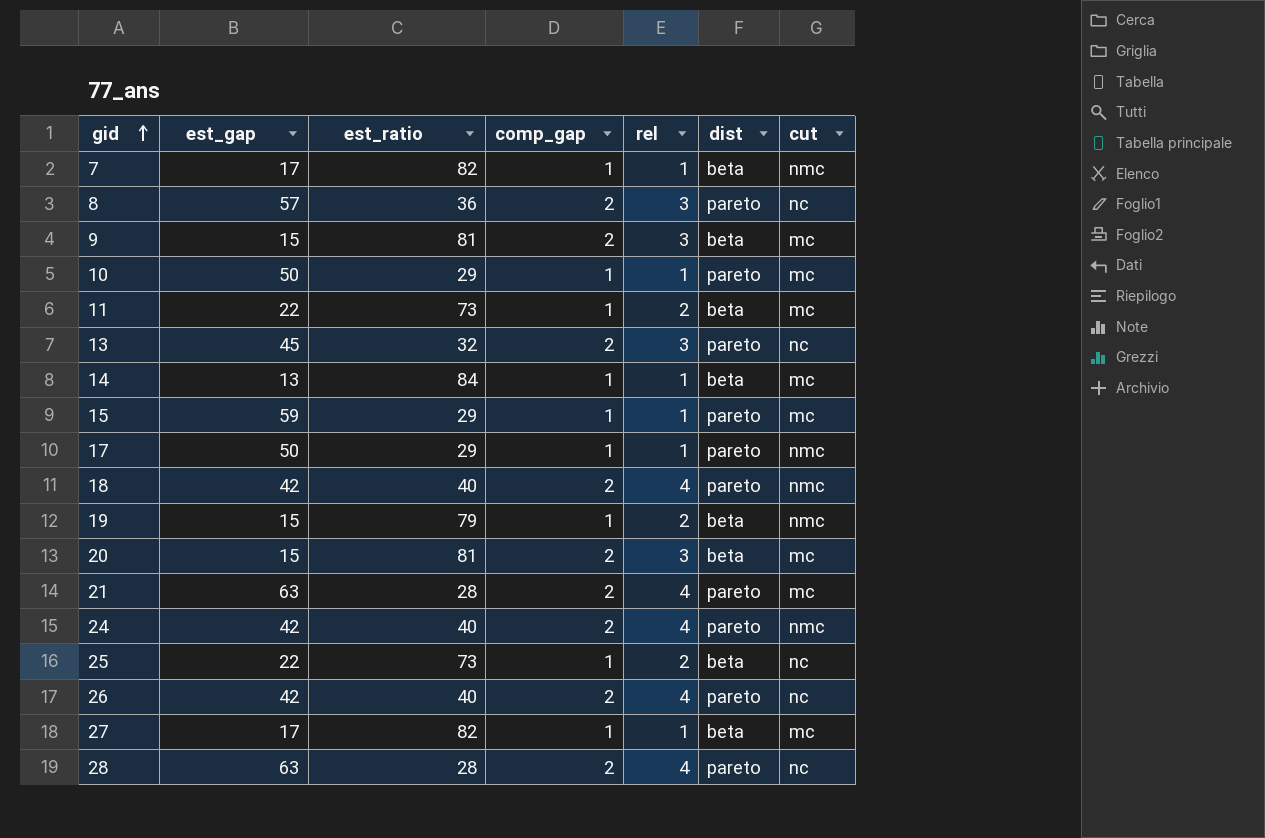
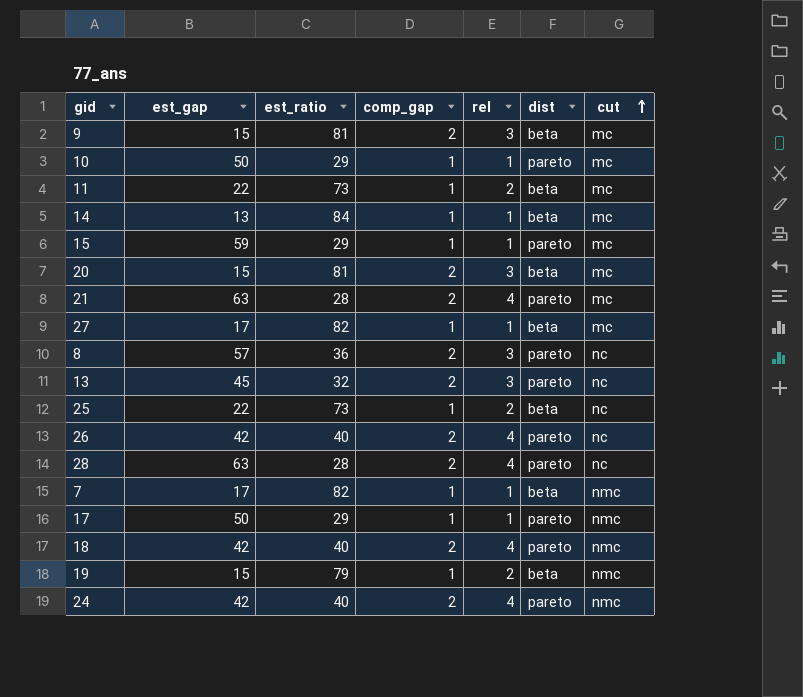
row order: gid ascending -> cut ascending

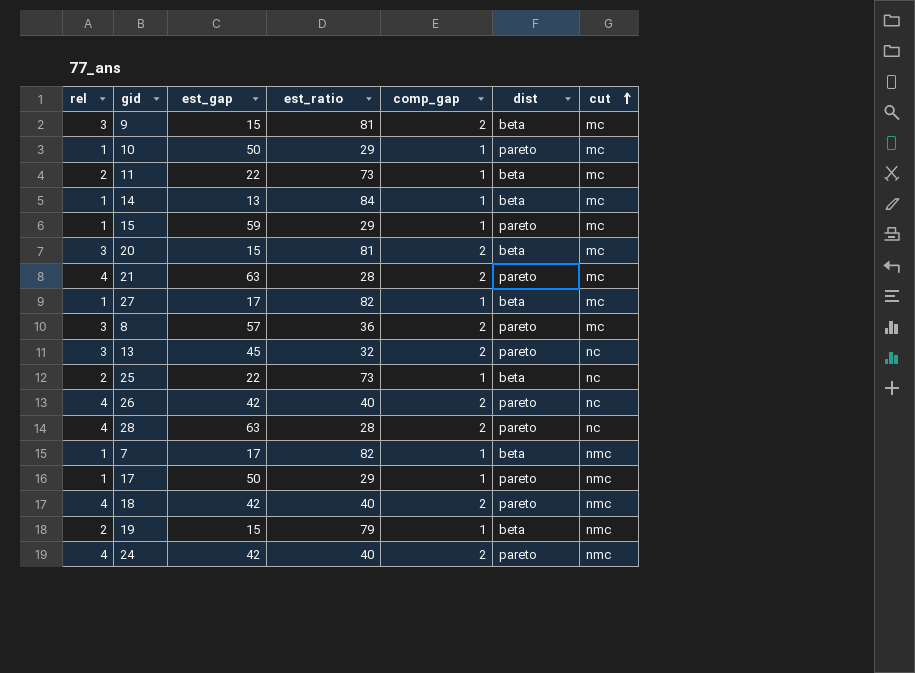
column rel | position: 5 -> 1
8 | cut: nc -> mc

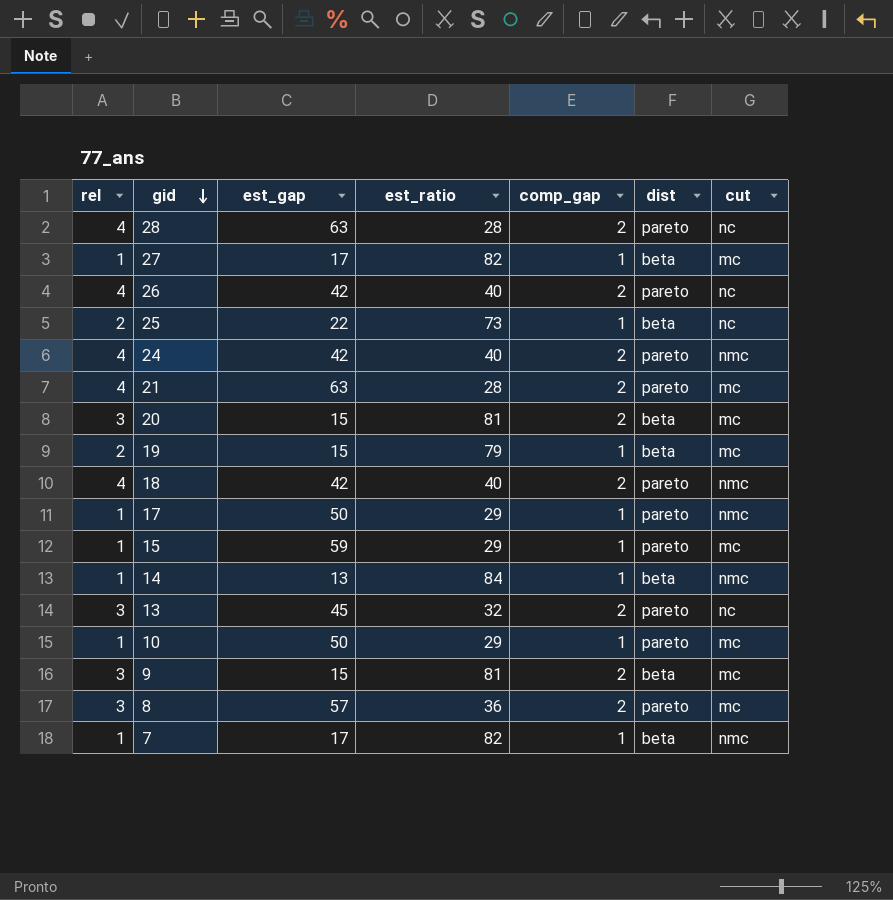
row order: cut ascending -> gid descending
row 11: 2 | 22 | 73 | 1 | beta | mc -> none
19 | cut: nmc -> mc
14 | cut: mc -> nmc

